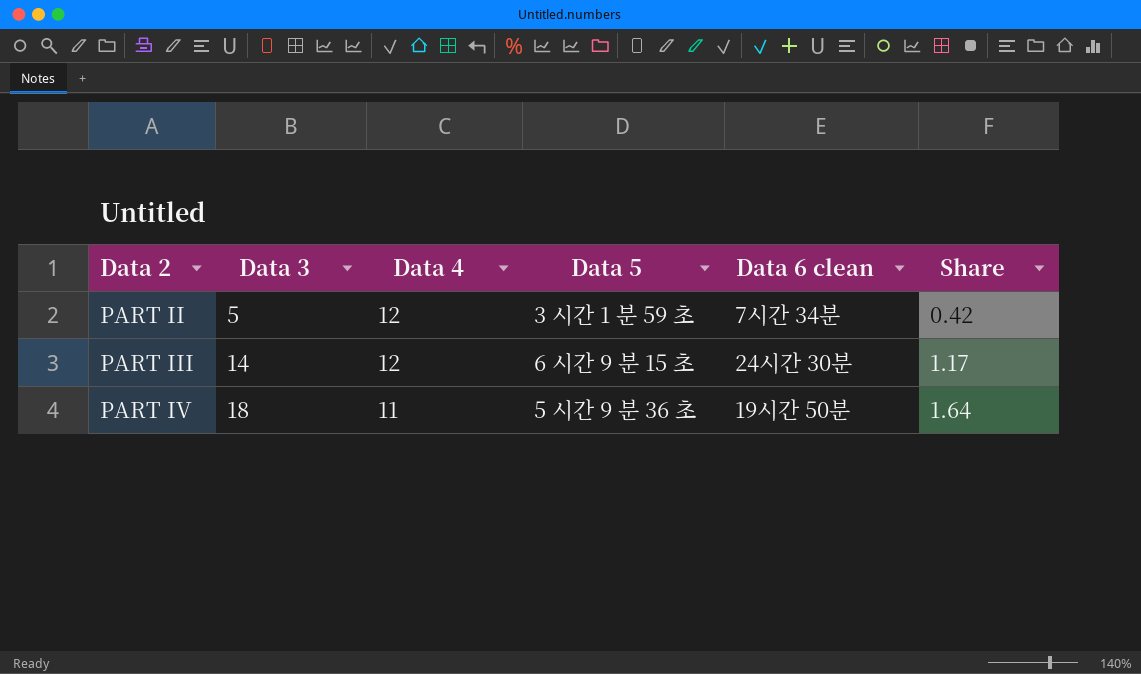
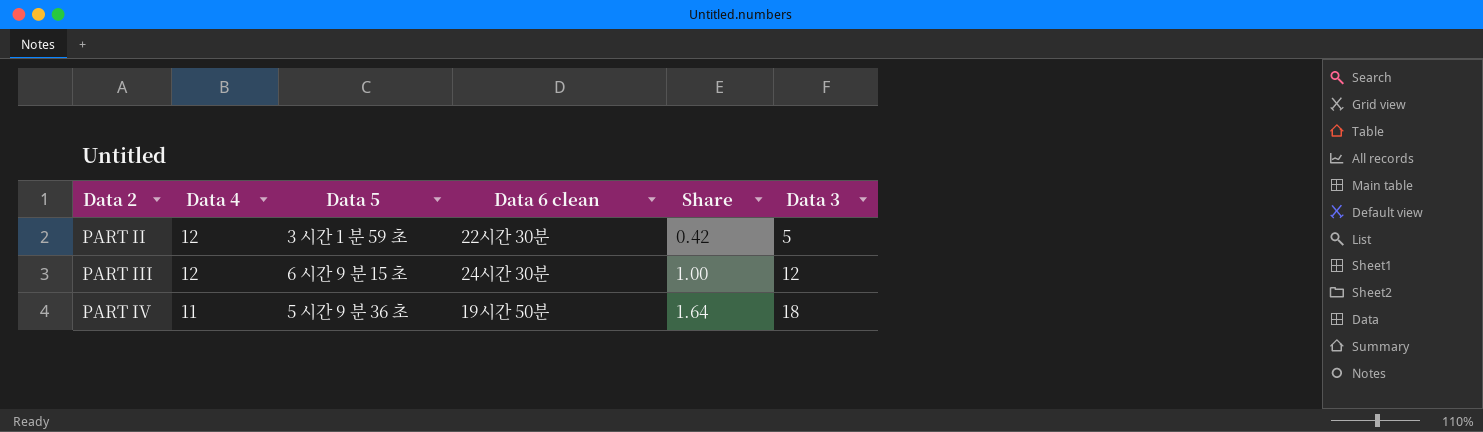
column Data 3 | position: 2 -> 6
PART II | Data 6 clean: 7시간 34분 -> 22시간 30분
PART III | Share: 1.17 -> 1.00
PART III | Data 3: 14 -> 12

